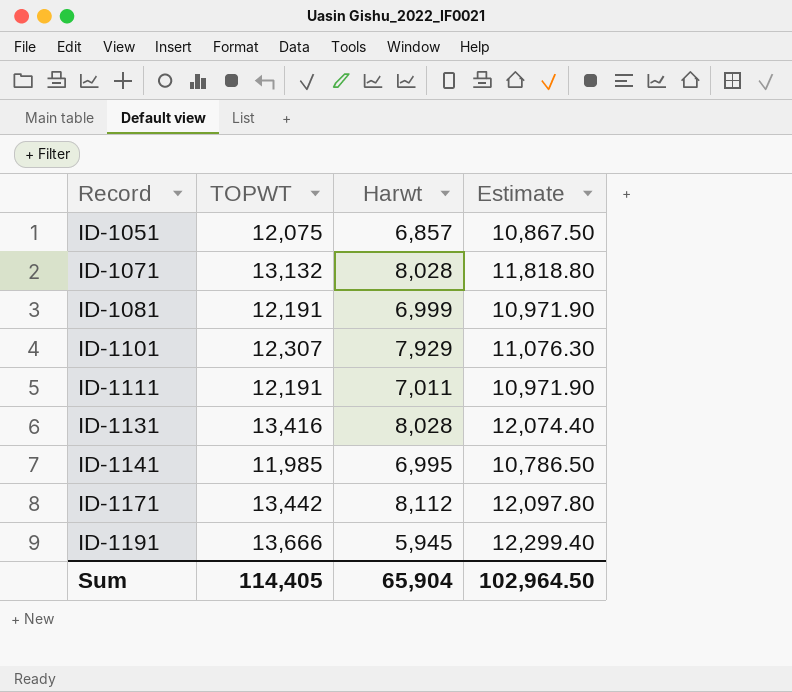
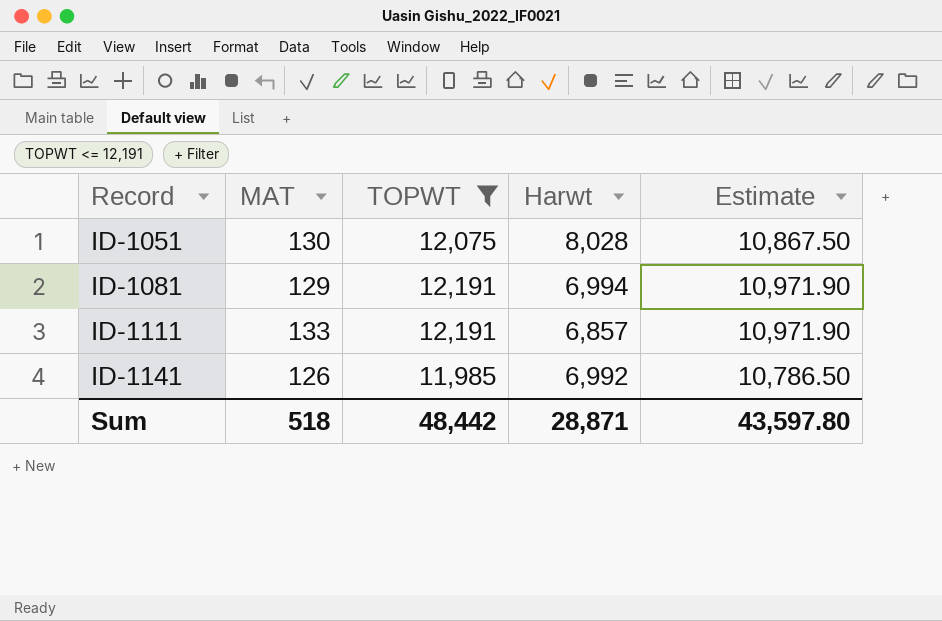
filter: none -> TOPWT <= 12,191
column MAT | position: none -> 2
ID-1051 | Harwt: 6,857 -> 8,028
ID-1081 | Harwt: 6,999 -> 6,994
ID-1111 | Harwt: 7,011 -> 6,857
ID-1141 | Harwt: 6,995 -> 6,992
Sum | TOPWT: 114,405 -> 48,442
Sum | Harwt: 65,904 -> 28,871
Sum | Estimate: 102,964.50 -> 43,597.80

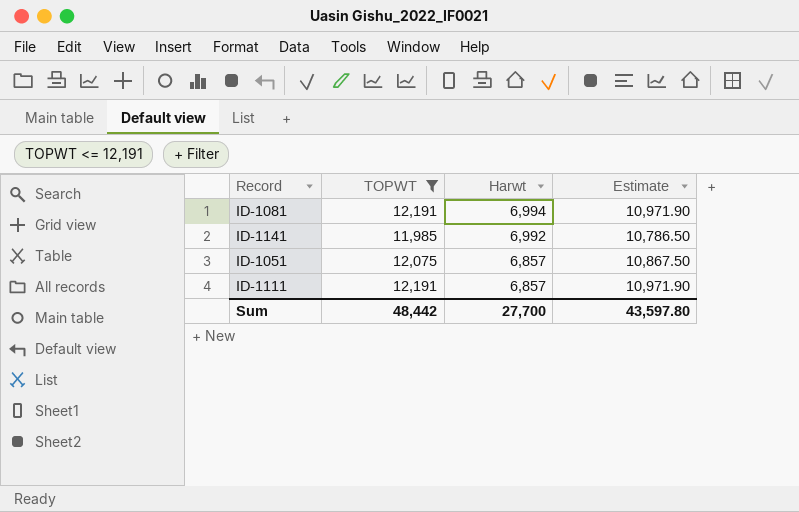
row order: Record ascending -> Harwt descending
column MAT | position: 2 -> none
ID-1051 | Harwt: 8,028 -> 6,857
Sum | Harwt: 28,871 -> 27,700

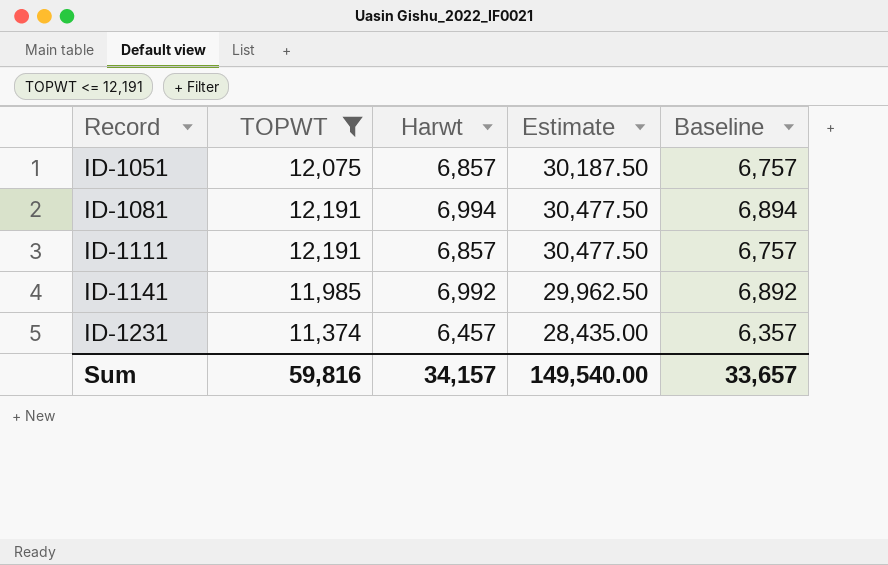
row order: Harwt descending -> Record ascending
column Estimate | formula: [TOPWT] * 0.9 -> [TOPWT] * 2.5
column Baseline | formula: none -> [Harwt] - 100
row ID-1231: none -> 11,374 | 6,457 | 28,435.00 | 6,357
Sum | TOPWT: 48,442 -> 59,816
Sum | Harwt: 27,700 -> 34,157
Sum | Estimate: 43,597.80 -> 149,540.00

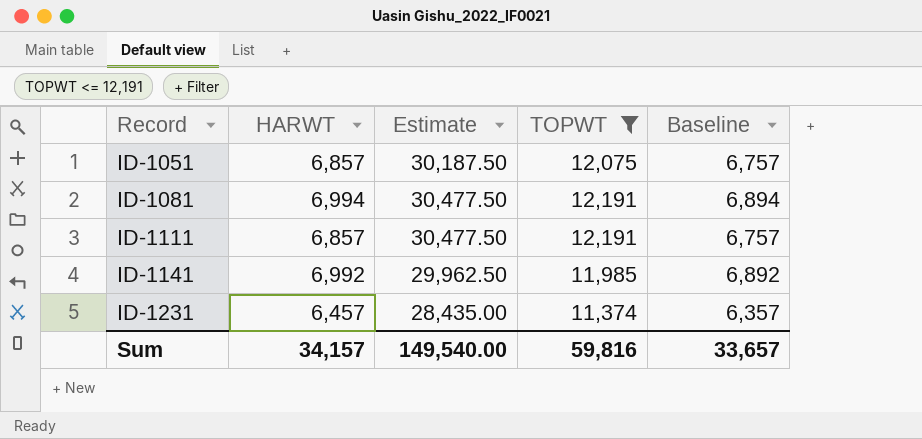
column name: Harwt -> HARWT
column TOPWT | position: 2 -> 4

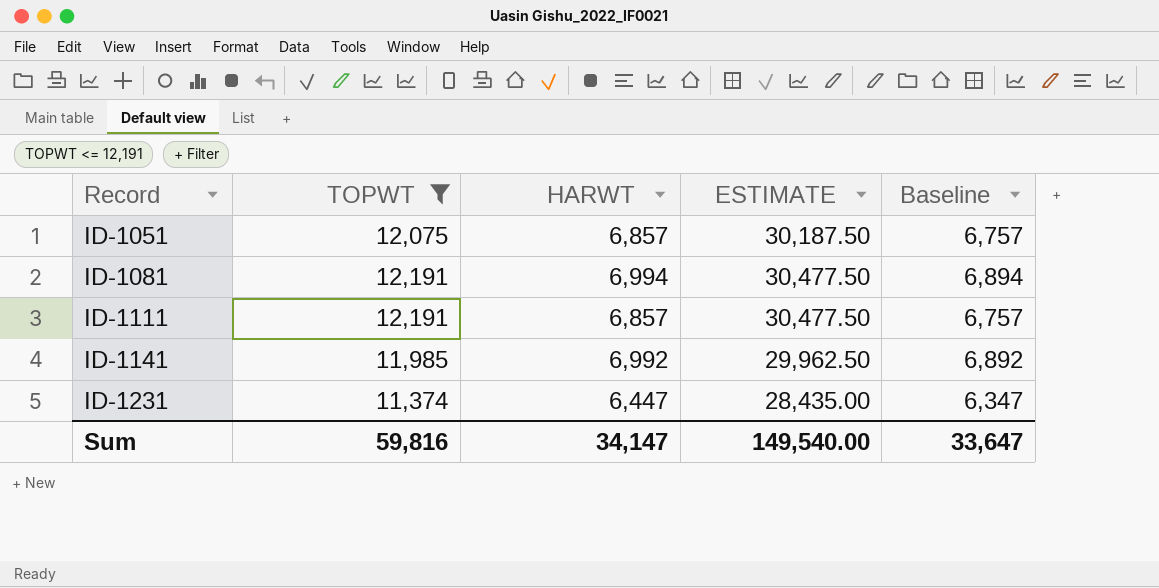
column TOPWT | position: 4 -> 2
column name: Estimate -> ESTIMATE
ID-1231 | HARWT: 6,457 -> 6,447
ID-1231 | Baseline: 6,357 -> 6,347
Sum | HARWT: 34,157 -> 34,147
Sum | Baseline: 33,657 -> 33,647

